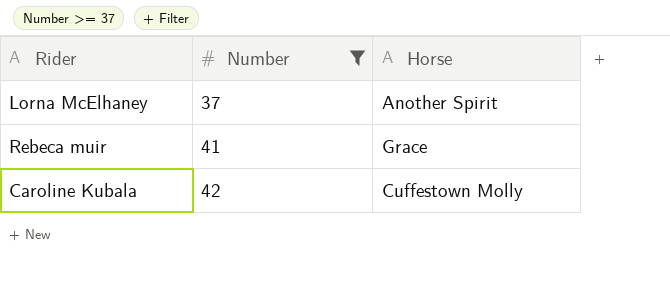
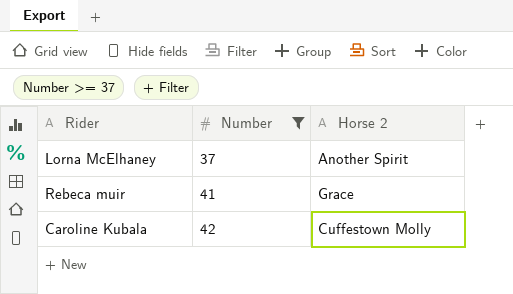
column name: Horse -> Horse 2

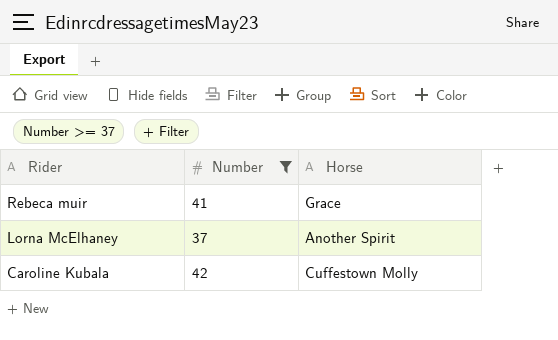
row order: Number ascending -> Rider descending
column name: Horse 2 -> Horse

